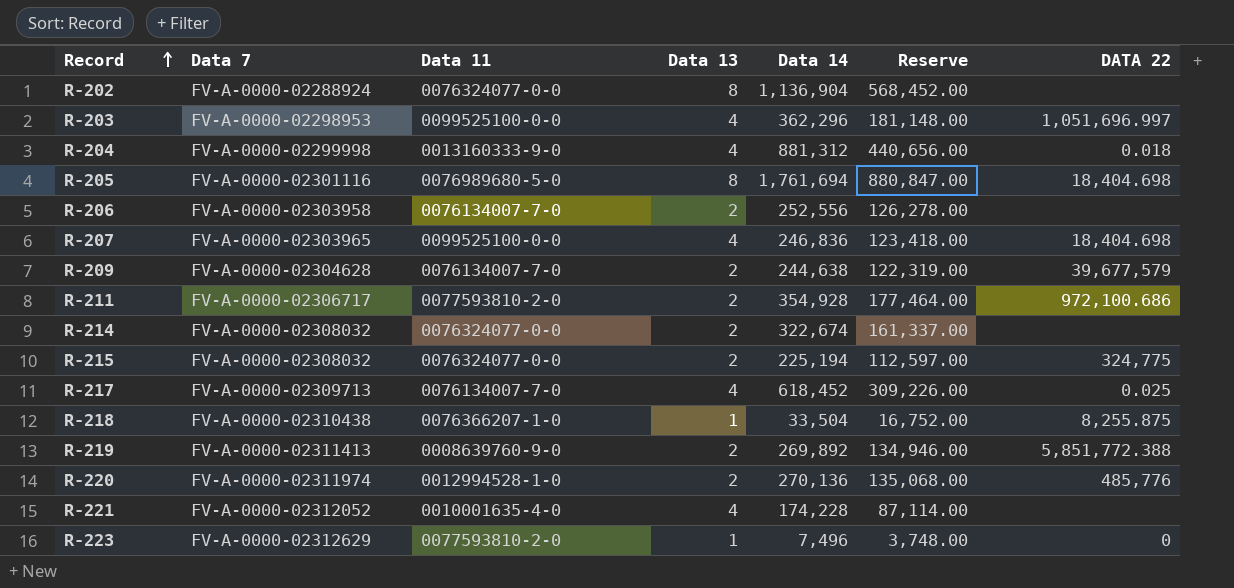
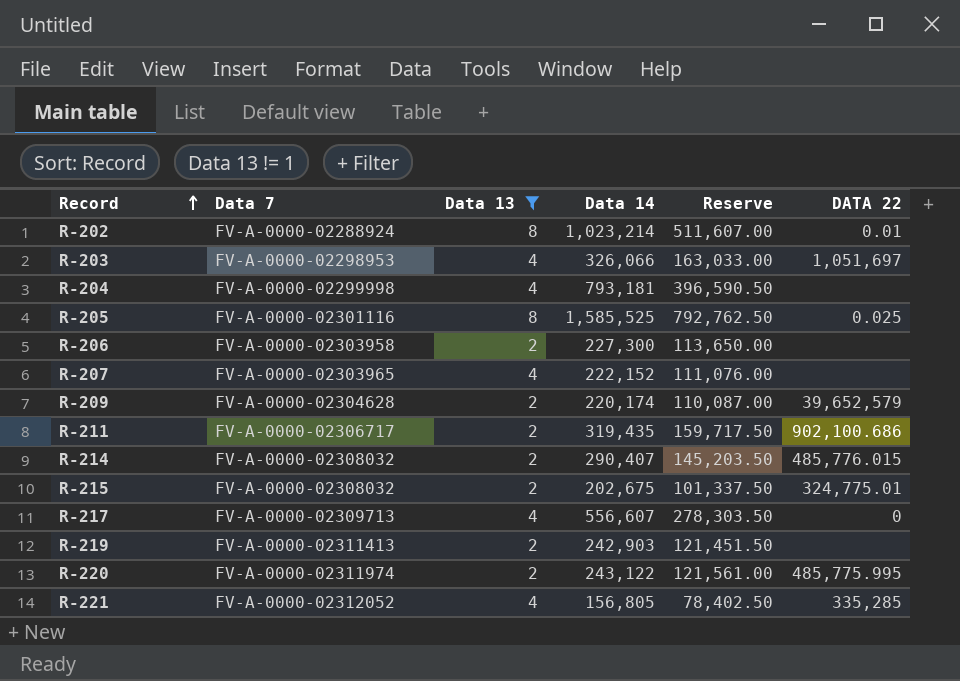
filter: none -> Data 13 != 1
column Data 11 | position: 3 -> none
R-202 | Data 14: 1,136,904 -> 1,023,214
R-202 | Reserve: 568,452.00 -> 511,607.00
R-202 | DATA 22: none -> 0.01
R-203 | Data 14: 362,296 -> 326,066
R-203 | Reserve: 181,148.00 -> 163,033.00
R-203 | DATA 22: 1,051,696.997 -> 1,051,697
R-204 | Data 14: 881,312 -> 793,181
R-204 | Reserve: 440,656.00 -> 396,590.50
R-204 | DATA 22: 0.018 -> none
R-205 | Data 14: 1,761,694 -> 1,585,525
R-205 | Reserve: 880,847.00 -> 792,762.50
R-205 | DATA 22: 18,404.698 -> 0.025
R-206 | Data 14: 252,556 -> 227,300
R-206 | Reserve: 126,278.00 -> 113,650.00
R-207 | Data 14: 246,836 -> 222,152
R-207 | Reserve: 123,418.00 -> 111,076.00
R-207 | DATA 22: 18,404.698 -> none
R-209 | Data 14: 244,638 -> 220,174
R-209 | Reserve: 122,319.00 -> 110,087.00
R-209 | DATA 22: 39,677,579 -> 39,652,579
R-211 | Data 14: 354,928 -> 319,435
R-211 | Reserve: 177,464.00 -> 159,717.50
R-211 | DATA 22: 972,100.686 -> 902,100.686
R-214 | Data 14: 322,674 -> 290,407
R-214 | Reserve: 161,337.00 -> 145,203.50
R-214 | DATA 22: none -> 485,776.015
R-215 | Data 14: 225,194 -> 202,675
R-215 | Reserve: 112,597.00 -> 101,337.50
R-215 | DATA 22: 324,775 -> 324,775.01
R-217 | Data 14: 618,452 -> 556,607
R-217 | Reserve: 309,226.00 -> 278,303.50
R-217 | DATA 22: 0.025 -> 0
R-219 | Data 14: 269,892 -> 242,903
R-219 | Reserve: 134,946.00 -> 121,451.50
R-219 | DATA 22: 5,851,772.388 -> none
R-220 | Data 14: 270,136 -> 243,122
R-220 | Reserve: 135,068.00 -> 121,561.00
R-220 | DATA 22: 485,776 -> 485,775.995
R-221 | Data 14: 174,228 -> 156,805
R-221 | Reserve: 87,114.00 -> 78,402.50
R-221 | DATA 22: none -> 335,285

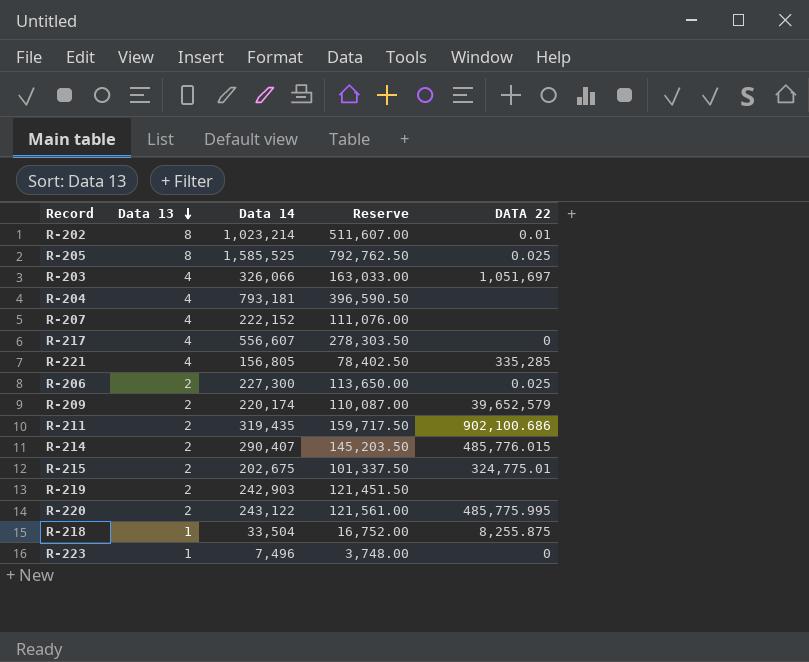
filter: Data 13 != 1 -> none
row order: Record ascending -> Data 13 descending
column Data 7 | position: 2 -> none
R-206 | DATA 22: none -> 0.025

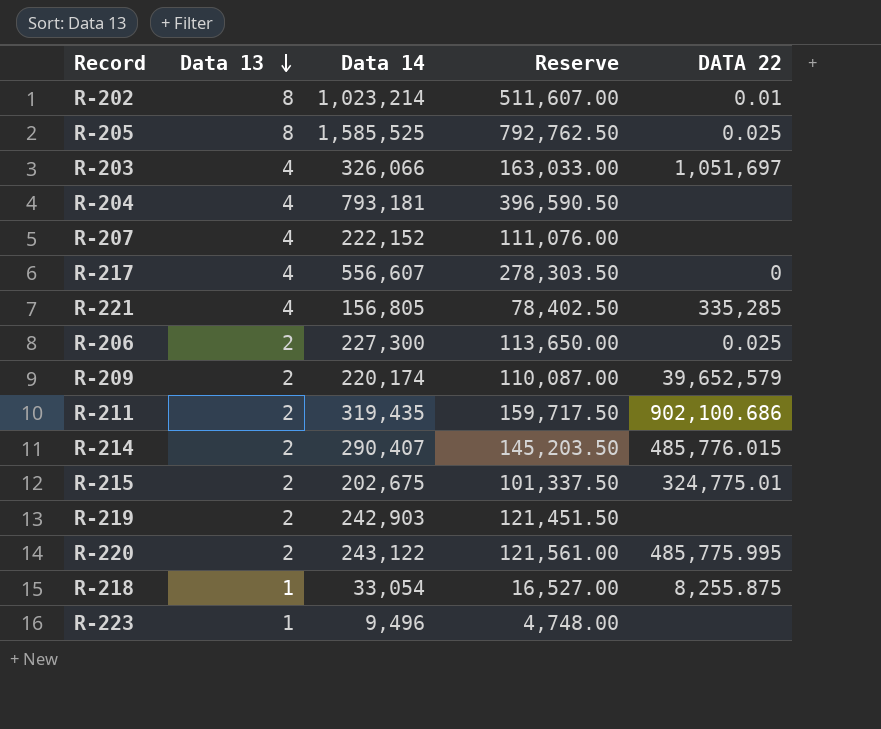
R-218 | Data 14: 33,504 -> 33,054
R-218 | Reserve: 16,752.00 -> 16,527.00
R-223 | Data 14: 7,496 -> 9,496
R-223 | Reserve: 3,748.00 -> 4,748.00
R-223 | DATA 22: 0 -> none

